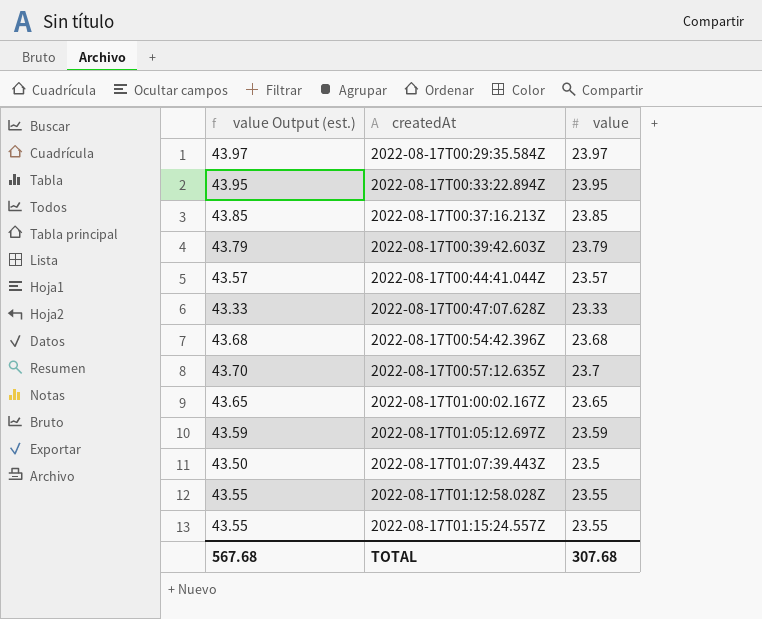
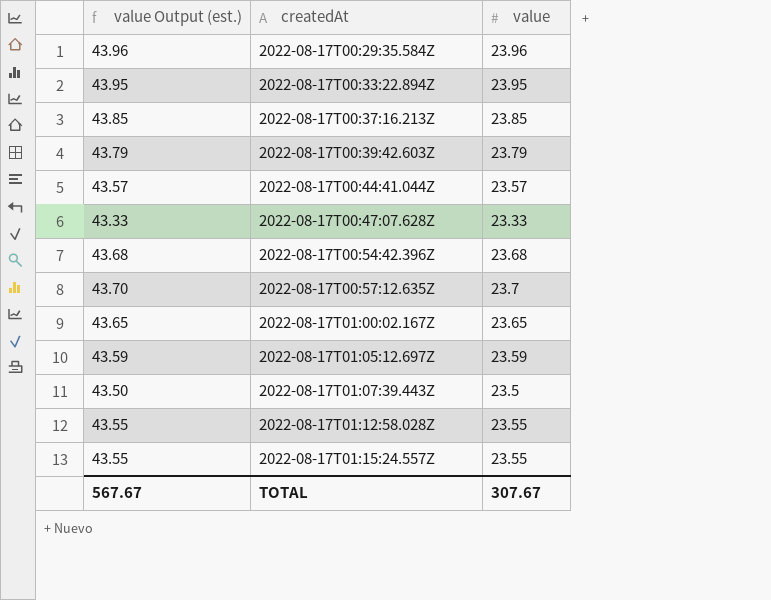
2022-08-17T00:29:35.584Z | value Output (est.): 43.97 -> 43.96
2022-08-17T00:29:35.584Z | value: 23.97 -> 23.96
TOTAL | value Output (est.): 567.68 -> 567.67
TOTAL | value: 307.68 -> 307.67

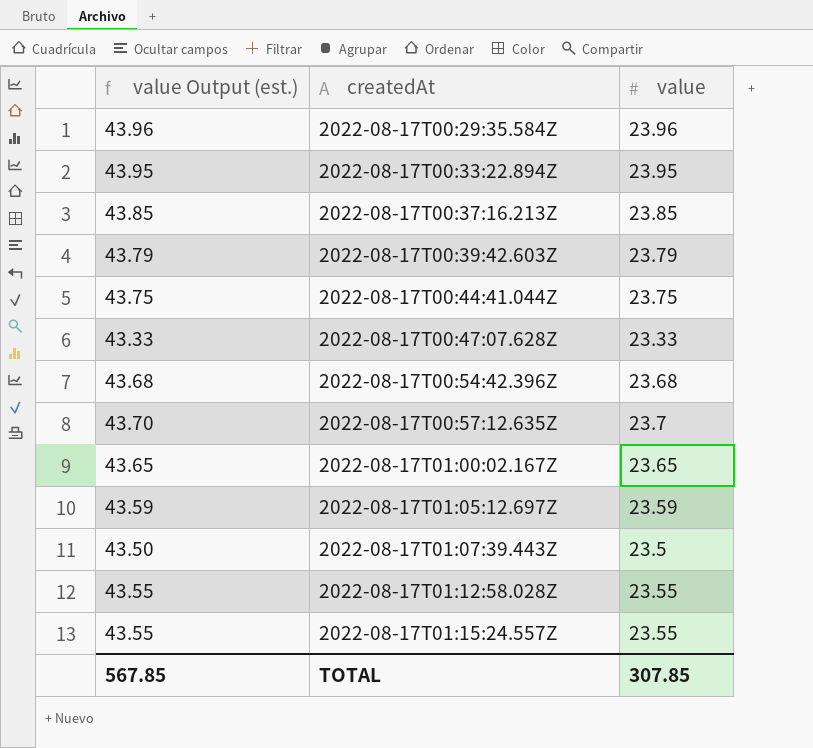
2022-08-17T00:44:41.044Z | value Output (est.): 43.57 -> 43.75
2022-08-17T00:44:41.044Z | value: 23.57 -> 23.75
TOTAL | value Output (est.): 567.67 -> 567.85
TOTAL | value: 307.67 -> 307.85

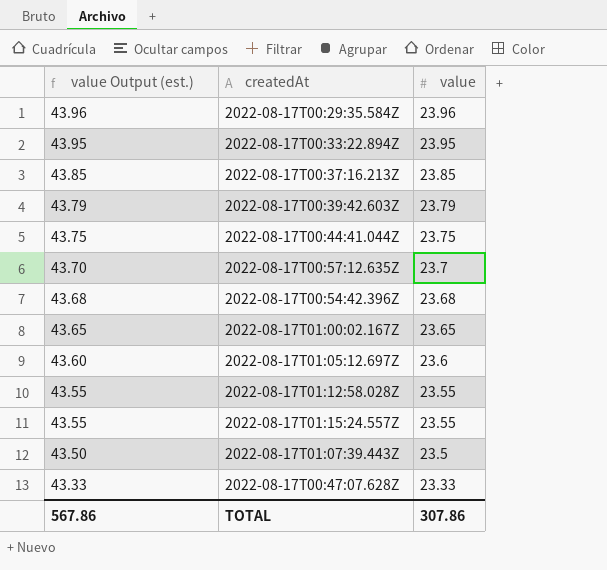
row order: createdAt ascending -> value Output (est.) descending
2022-08-17T01:05:12.697Z | value Output (est.): 43.59 -> 43.60
2022-08-17T01:05:12.697Z | value: 23.59 -> 23.6
TOTAL | value Output (est.): 567.85 -> 567.86
TOTAL | value: 307.85 -> 307.86

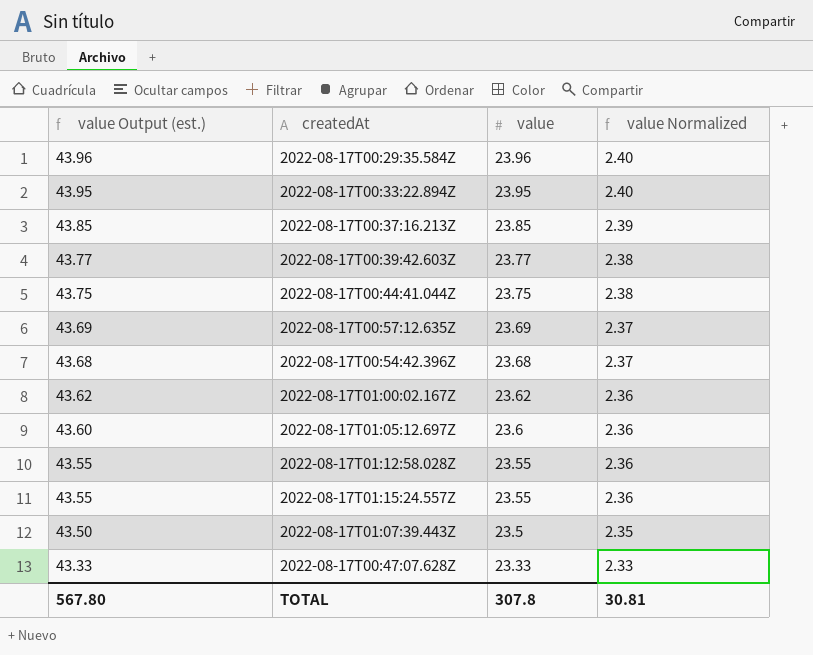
column value Normalized | formula: none -> [value] * 0.1
2022-08-17T00:39:42.603Z | value Output (est.): 43.79 -> 43.77
2022-08-17T00:39:42.603Z | value: 23.79 -> 23.77
2022-08-17T00:57:12.635Z | value Output (est.): 43.70 -> 43.69
2022-08-17T00:57:12.635Z | value: 23.7 -> 23.69
2022-08-17T01:00:02.167Z | value Output (est.): 43.65 -> 43.62
2022-08-17T01:00:02.167Z | value: 23.65 -> 23.62
TOTAL | value Output (est.): 567.86 -> 567.80
TOTAL | value: 307.86 -> 307.8

